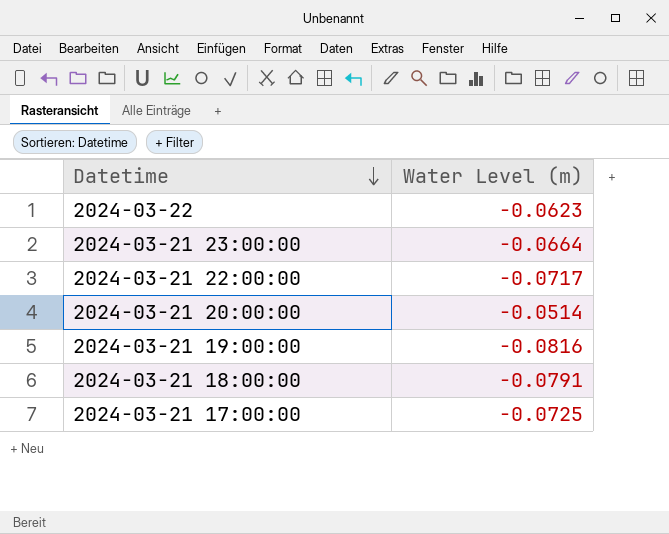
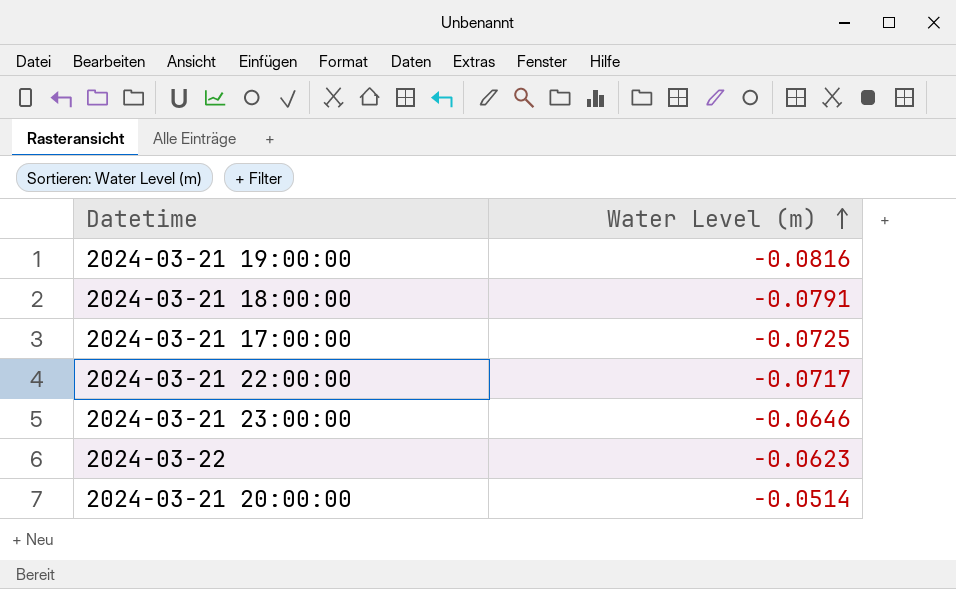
row order: Datetime descending -> Water Level (m) ascending
2024-03-21 23:00:00 | Water Level (m): -0.0664 -> -0.0646

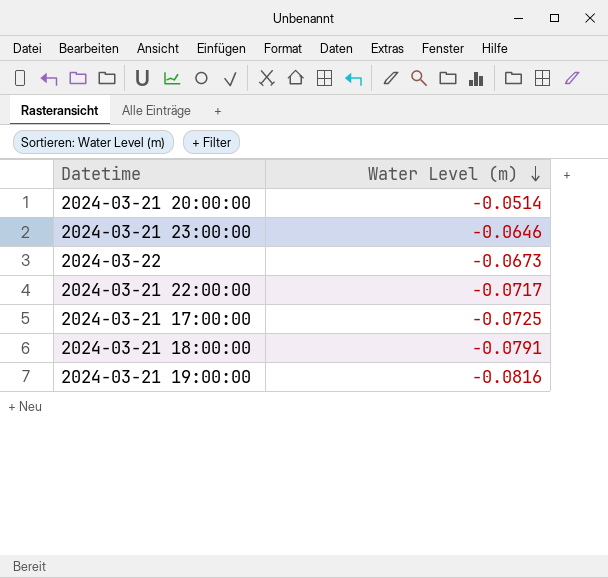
row order: Water Level (m) ascending -> Water Level (m) descending
2024-03-22 | Water Level (m): -0.0623 -> -0.0673

